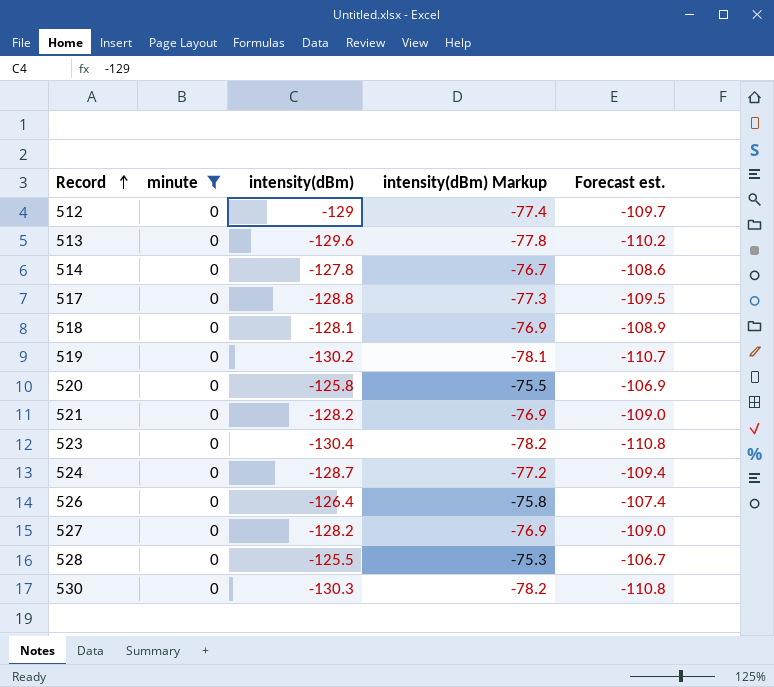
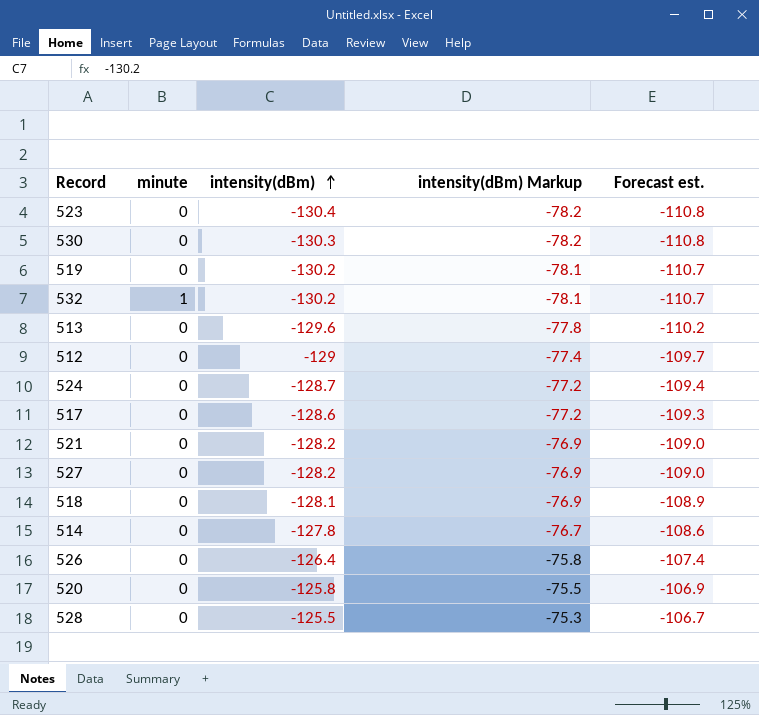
filter: minute = 0 -> none
row order: Record ascending -> intensity(dBm) ascending
517 | intensity(dBm): -128.8 -> -128.6
517 | intensity(dBm) Markup: -77.3 -> -77.2
517 | Forecast est.: -109.5 -> -109.3

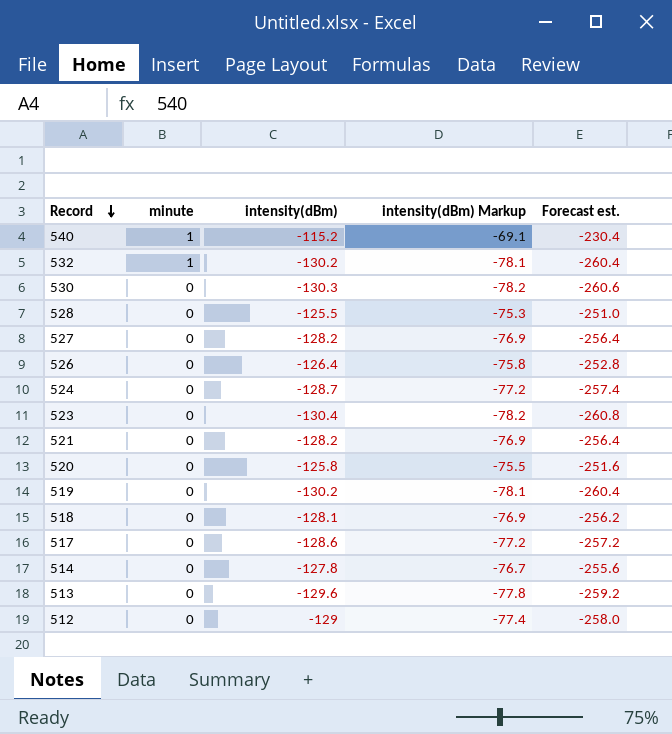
row order: intensity(dBm) ascending -> Record descending
column Forecast est. | formula: [intensity(dBm)] * 0.85 -> [intensity(dBm)] * 2
row 540: none -> 1 | -115.2 | -69.1 | -230.4

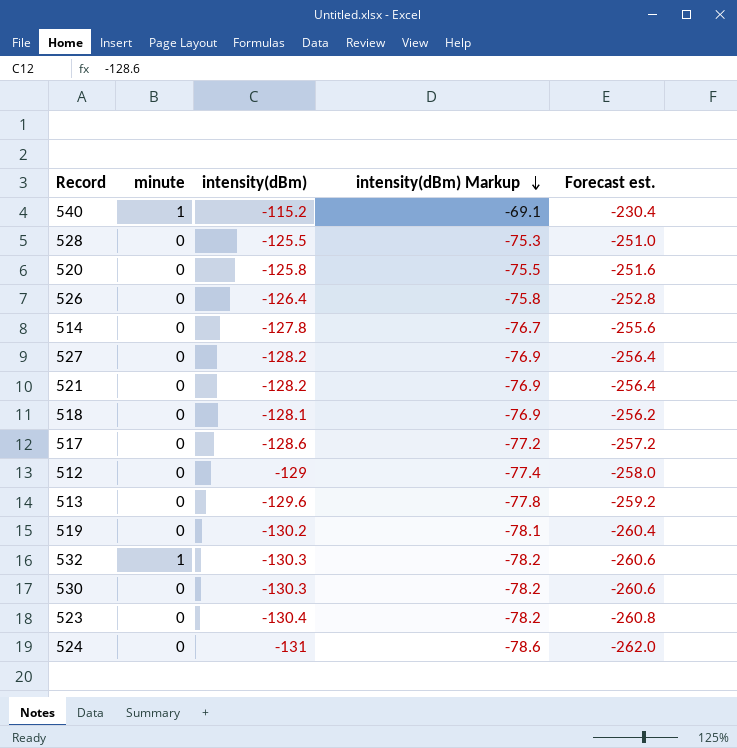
row order: Record descending -> intensity(dBm) Markup descending
532 | intensity(dBm): -130.2 -> -130.3
532 | intensity(dBm) Markup: -78.1 -> -78.2
532 | Forecast est.: -260.4 -> -260.6
524 | intensity(dBm): -128.7 -> -131
524 | intensity(dBm) Markup: -77.2 -> -78.6
524 | Forecast est.: -257.4 -> -262.0

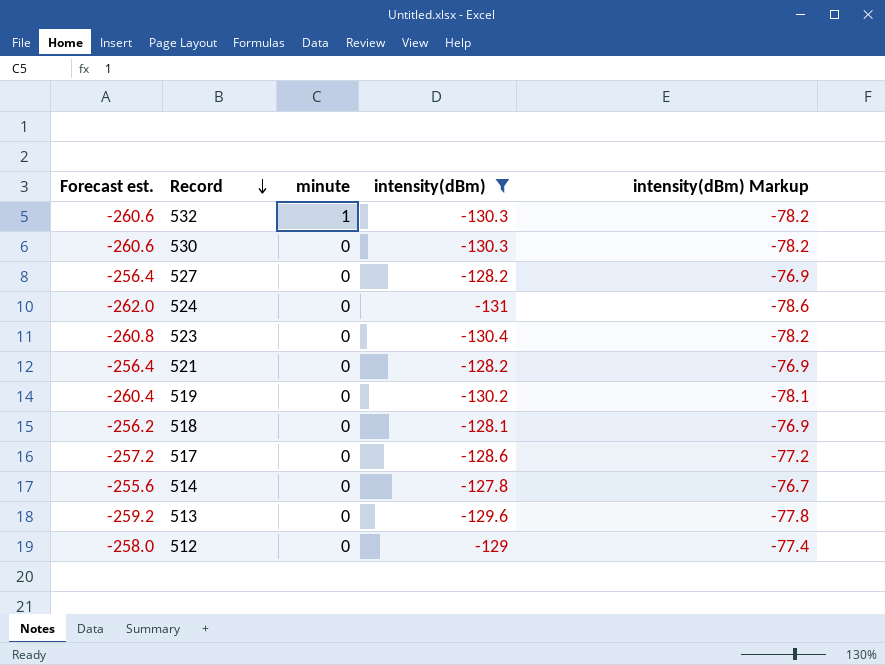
filter: none -> intensity(dBm) <= -127.8
row order: intensity(dBm) Markup descending -> Record descending
column Forecast est. | position: 5 -> 1

